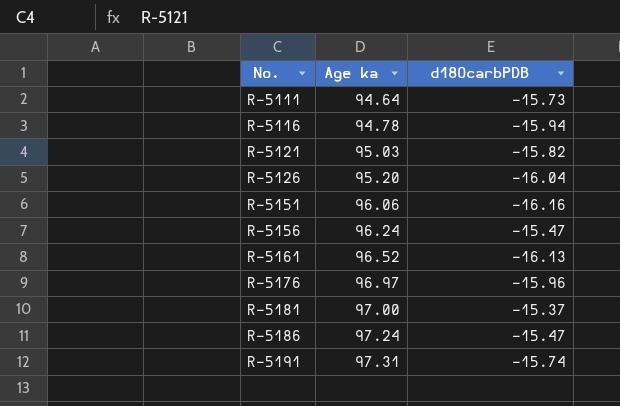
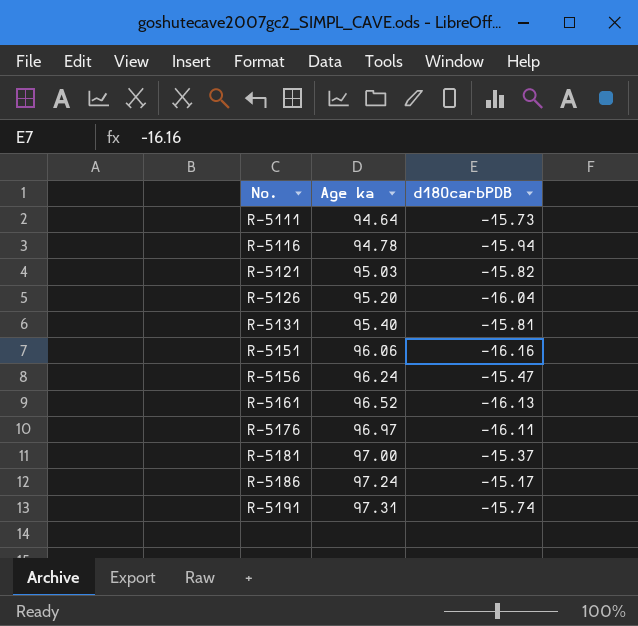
row R-5131: none -> 95.40 | -15.81
R-5176 | d18OcarbPDB: -15.96 -> -16.11
R-5186 | d18OcarbPDB: -15.47 -> -15.17

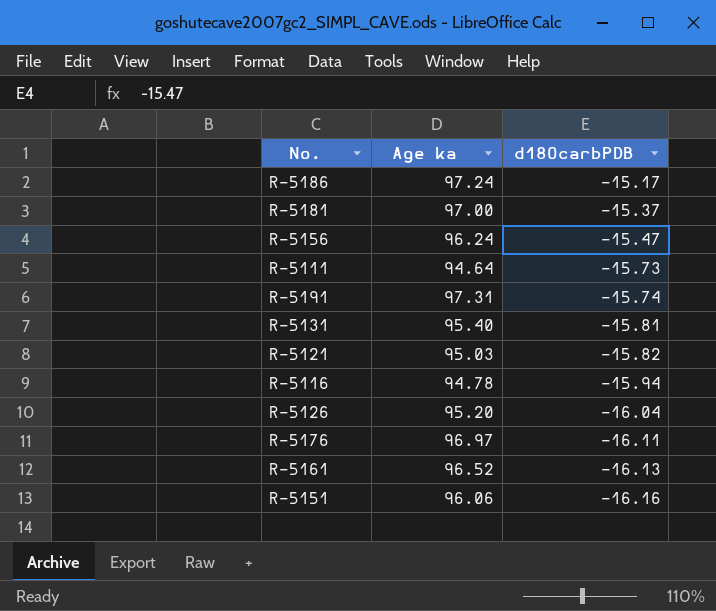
row order: No. ascending -> d18OcarbPDB descending

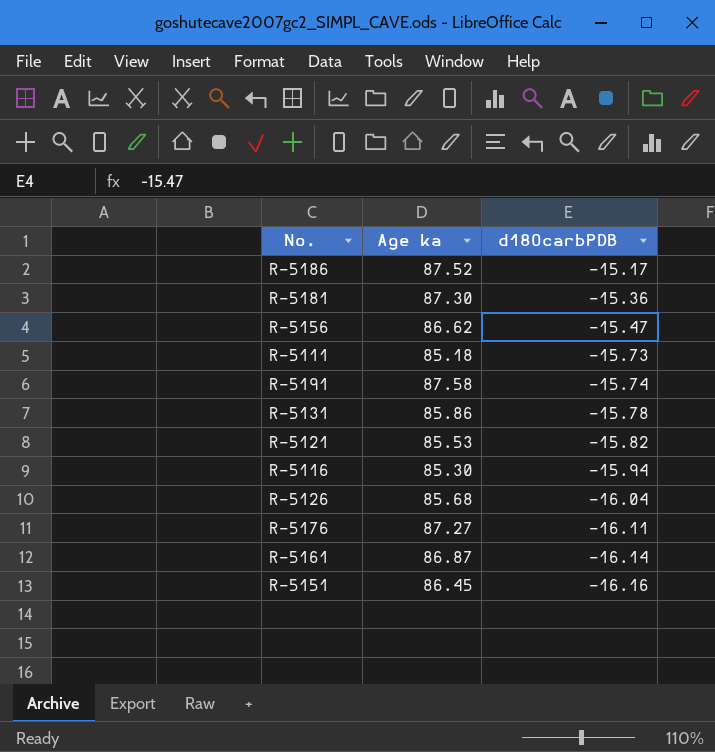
R-5186 | Age ka: 97.24 -> 87.52
R-5181 | Age ka: 97.00 -> 87.30
R-5181 | d18OcarbPDB: -15.37 -> -15.36
R-5156 | Age ka: 96.24 -> 86.62
R-5111 | Age ka: 94.64 -> 85.18
R-5191 | Age ka: 97.31 -> 87.58
R-5131 | Age ka: 95.40 -> 85.86
R-5131 | d18OcarbPDB: -15.81 -> -15.78
R-5121 | Age ka: 95.03 -> 85.53
R-5116 | Age ka: 94.78 -> 85.30
R-5126 | Age ka: 95.20 -> 85.68
R-5176 | Age ka: 96.97 -> 87.27
R-5161 | Age ka: 96.52 -> 86.87
R-5161 | d18OcarbPDB: -16.13 -> -16.14
R-5151 | Age ka: 96.06 -> 86.45

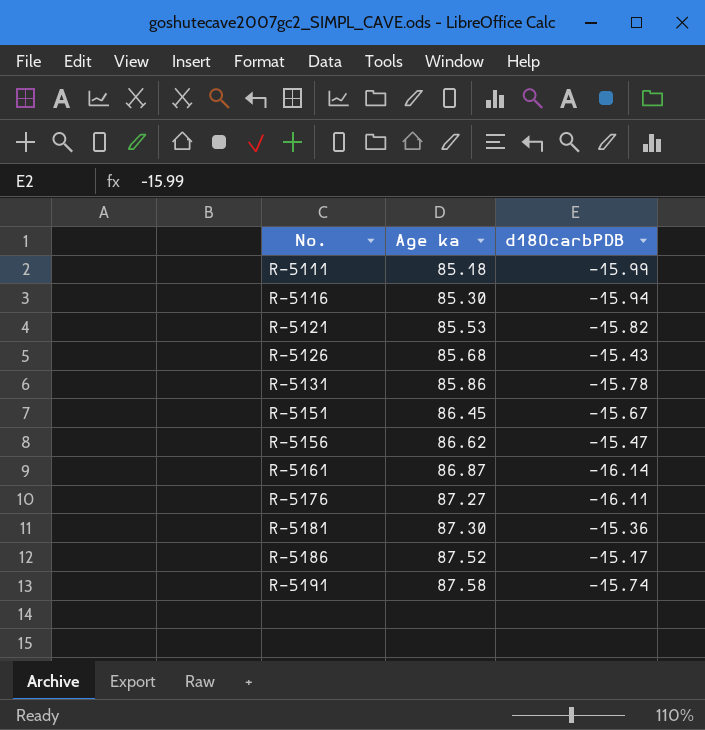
row order: d18OcarbPDB descending -> No. ascending
R-5111 | d18OcarbPDB: -15.73 -> -15.99
R-5126 | d18OcarbPDB: -16.04 -> -15.43
R-5151 | d18OcarbPDB: -16.16 -> -15.67

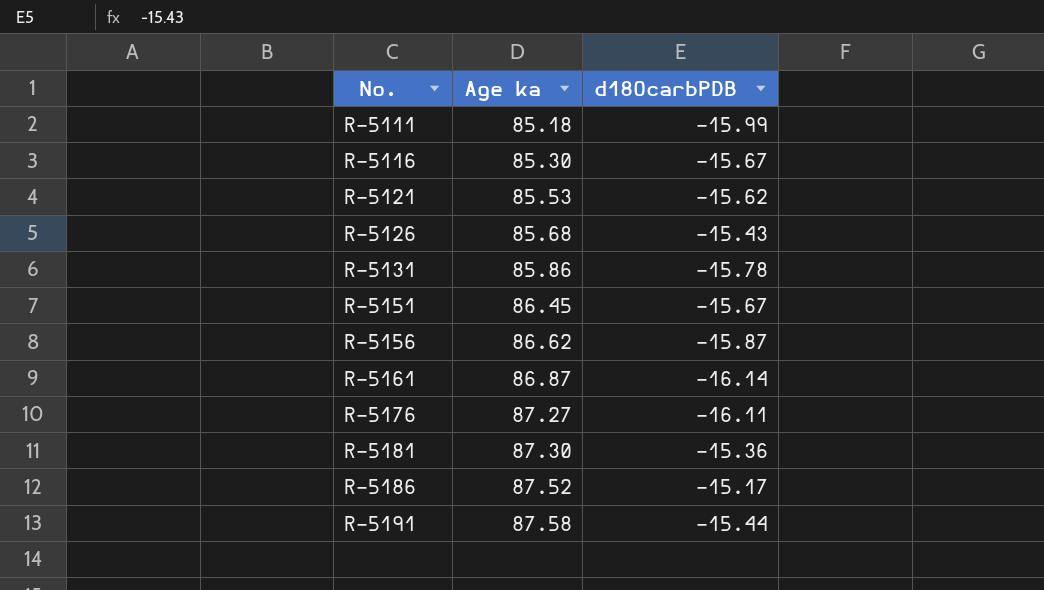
R-5116 | d18OcarbPDB: -15.94 -> -15.67
R-5121 | d18OcarbPDB: -15.82 -> -15.62
R-5156 | d18OcarbPDB: -15.47 -> -15.87
R-5191 | d18OcarbPDB: -15.74 -> -15.44

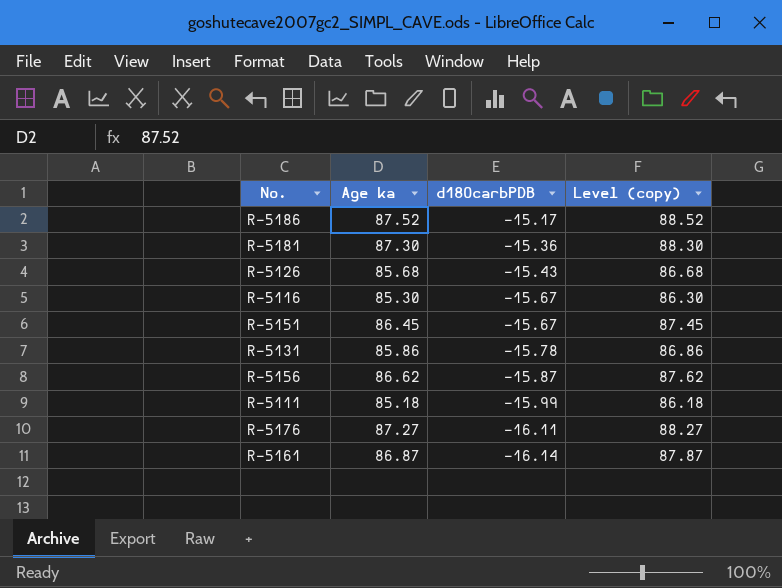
row order: No. ascending -> d18OcarbPDB descending
column Level (copy) | formula: none -> [Age ka] + 1
row R-5121: 85.53 | -15.62 -> none
row R-5191: 87.58 | -15.44 -> none

